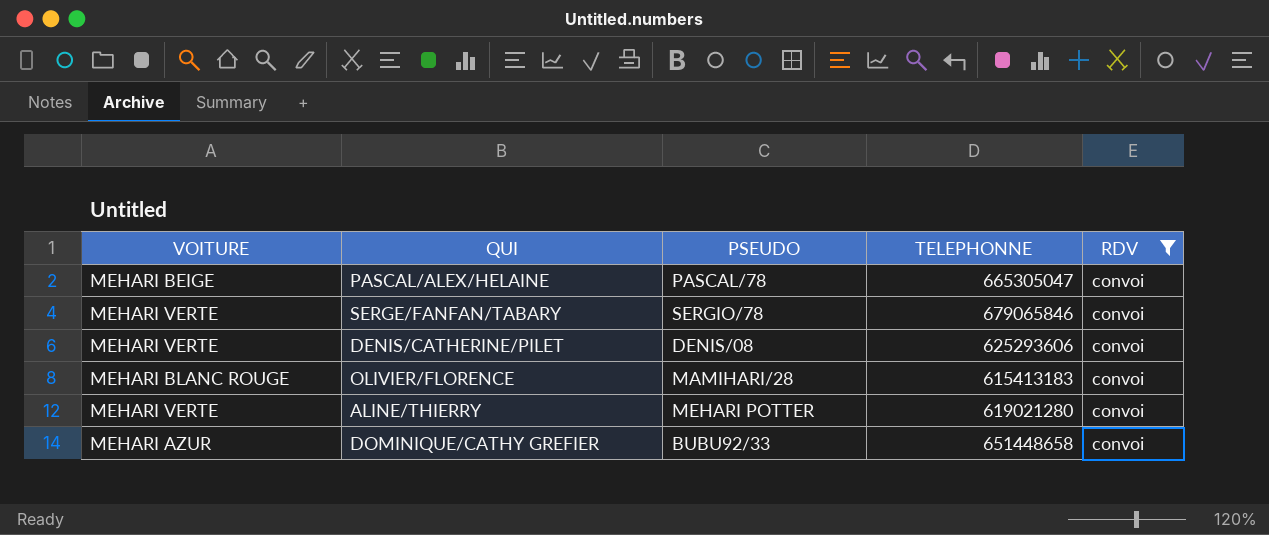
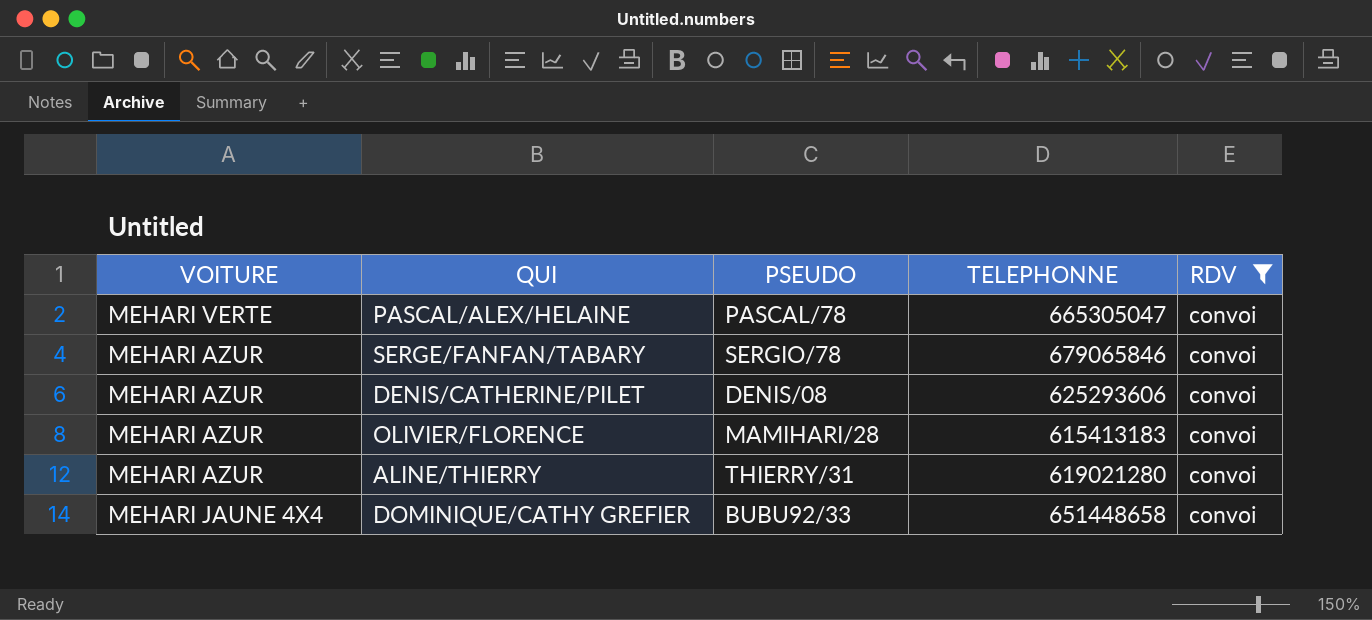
PASCAL/ALEX/HELAINE | VOITURE: MEHARI BEIGE -> MEHARI VERTE
SERGE/FANFAN/TABARY | VOITURE: MEHARI VERTE -> MEHARI AZUR
DENIS/CATHERINE/PILET | VOITURE: MEHARI VERTE -> MEHARI AZUR
OLIVIER/FLORENCE | VOITURE: MEHARI BLANC ROUGE -> MEHARI AZUR
ALINE/THIERRY | VOITURE: MEHARI VERTE -> MEHARI AZUR
ALINE/THIERRY | PSEUDO: MEHARI POTTER -> THIERRY/31
DOMINIQUE/CATHY GREFIER | VOITURE: MEHARI AZUR -> MEHARI JAUNE 4X4

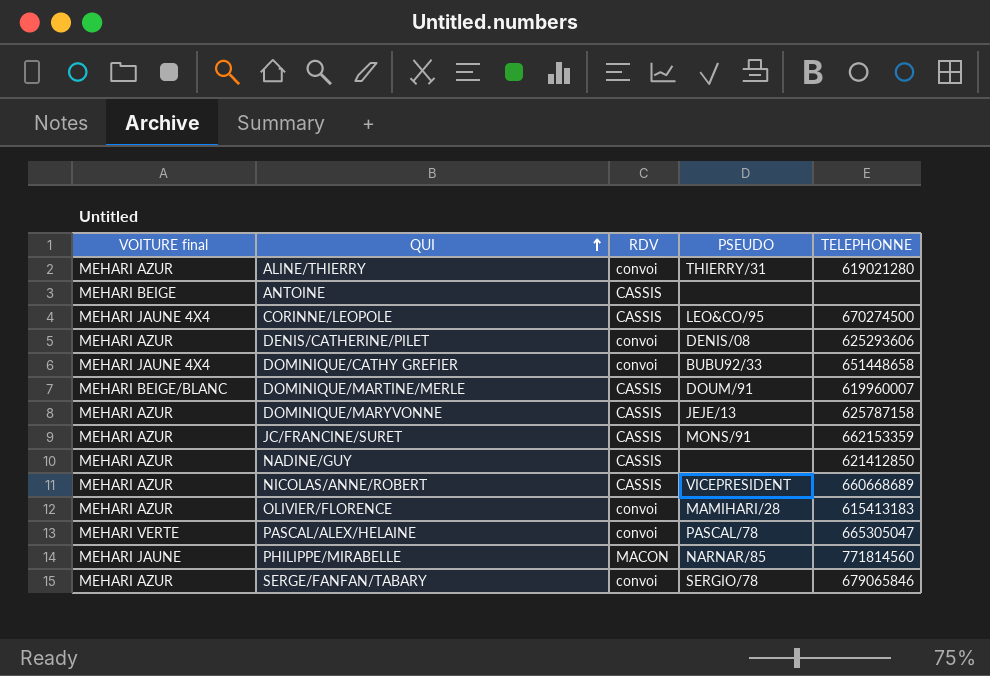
filter: RDV = convoi -> none
row order: none -> QUI ascending
column name: VOITURE -> VOITURE final
column RDV | position: 5 -> 3

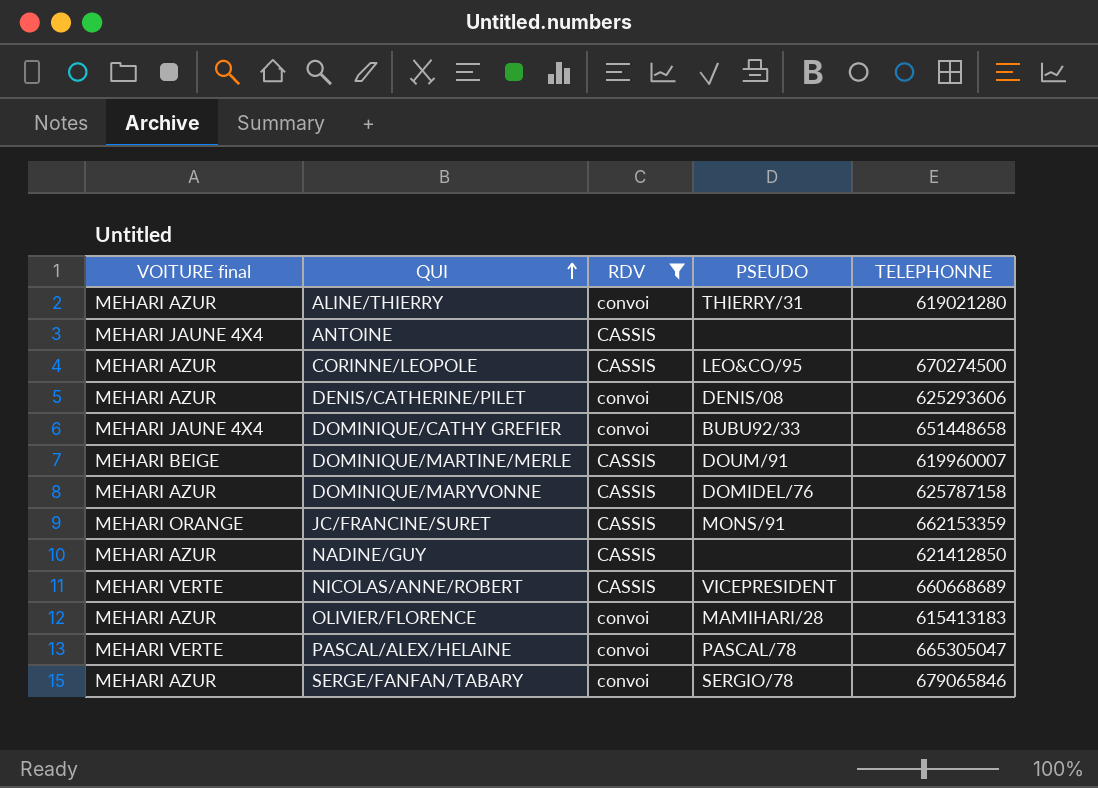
filter: none -> RDV != MACON
ANTOINE | VOITURE final: MEHARI BEIGE -> MEHARI JAUNE 4X4
CORINNE/LEOPOLE | VOITURE final: MEHARI JAUNE 4X4 -> MEHARI AZUR
DOMINIQUE/MARTINE/MERLE | VOITURE final: MEHARI BEIGE/BLANC -> MEHARI BEIGE
DOMINIQUE/MARYVONNE | PSEUDO: JEJE/13 -> DOMIDEL/76
JC/FRANCINE/SURET | VOITURE final: MEHARI AZUR -> MEHARI ORANGE
NICOLAS/ANNE/ROBERT | VOITURE final: MEHARI AZUR -> MEHARI VERTE

